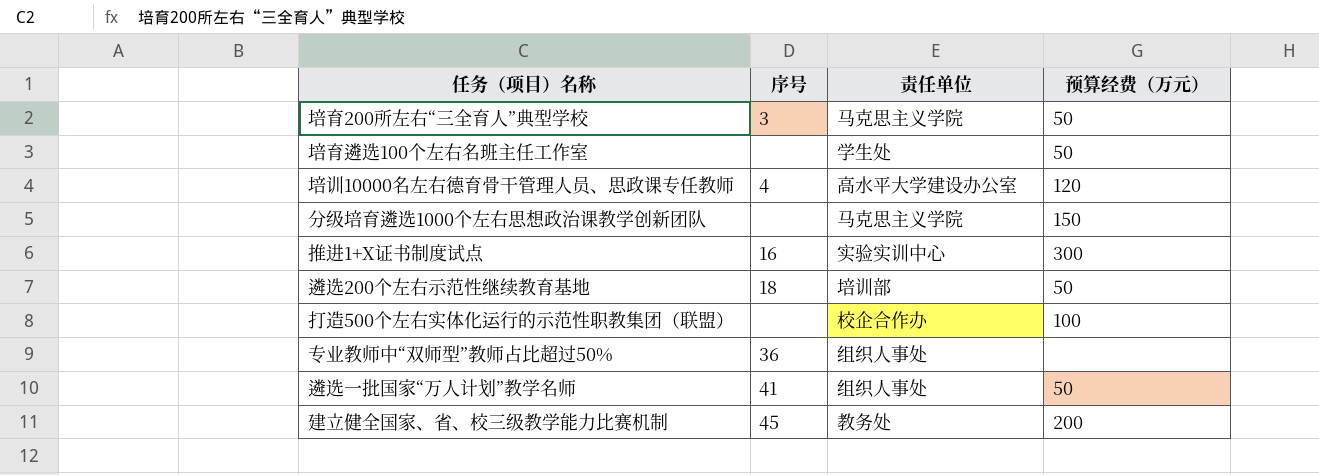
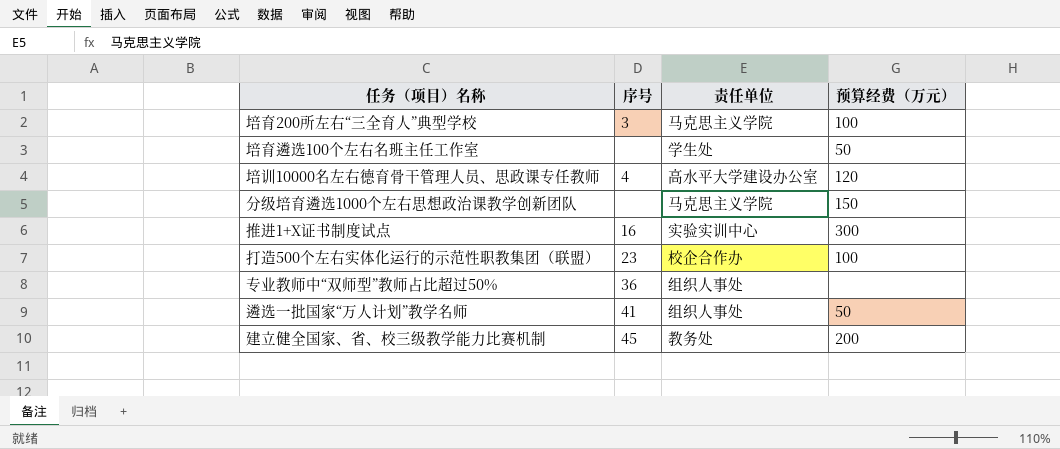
row 遴选200个左右示范性继续教育基地: 18 | 培训部 | 50 -> none
培育200所左右“三全育人”典型学校 | 预算经费（万元）: 50 -> 100
打造500个左右实体化运行的示范性职教集团（联盟） | 序号: none -> 23

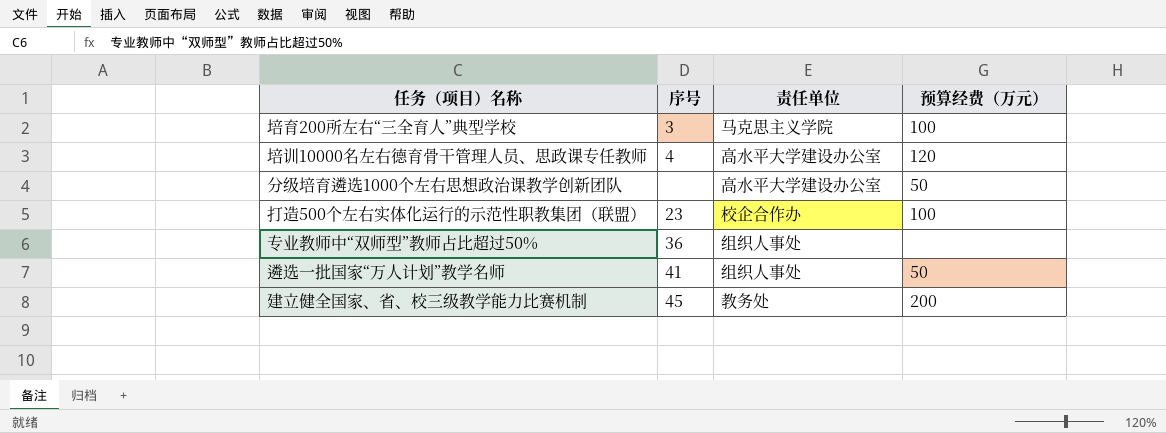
row 培育遴选100个左右名班主任工作室: none | 学生处 | 50 -> none
row 推进1+X证书制度试点: 16 | 实验实训中心 | 300 -> none
分级培育遴选1000个左右思想政治课教学创新团队 | 责任单位: 马克思主义学院 -> 高水平大学建设办公室
分级培育遴选1000个左右思想政治课教学创新团队 | 预算经费（万元）: 150 -> 50

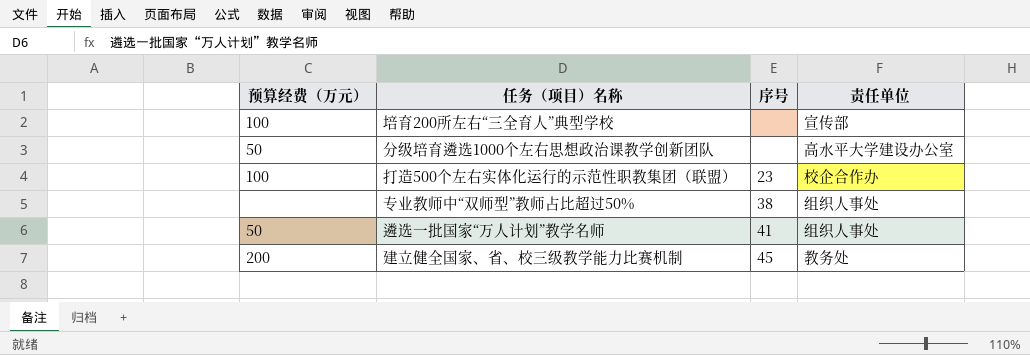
column 预算经费（万元） | position: 4 -> 1
row 培训10000名左右德育骨干管理人员、思政课专任教师: 4 | 高水平大学建设办公室 | 120 -> none
培育200所左右“三全育人”典型学校 | 序号: 3 -> none
培育200所左右“三全育人”典型学校 | 责任单位: 马克思主义学院 -> 宣传部
专业教师中“双师型”教师占比超过50% | 序号: 36 -> 38

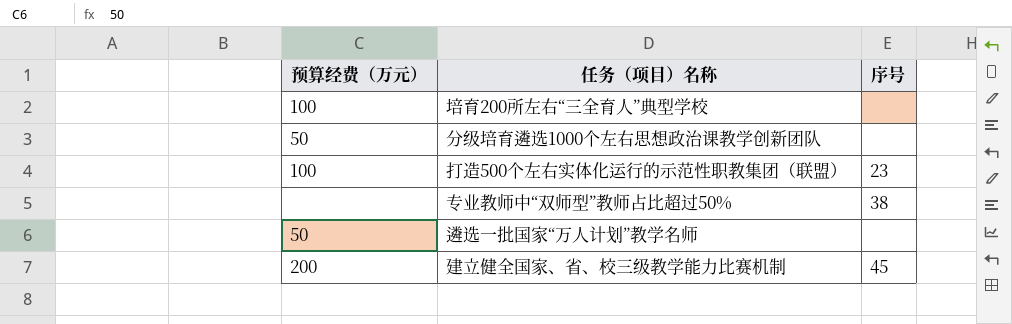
column 责任单位 | position: 4 -> none
遴选一批国家“万人计划”教学名师 | 序号: 41 -> none

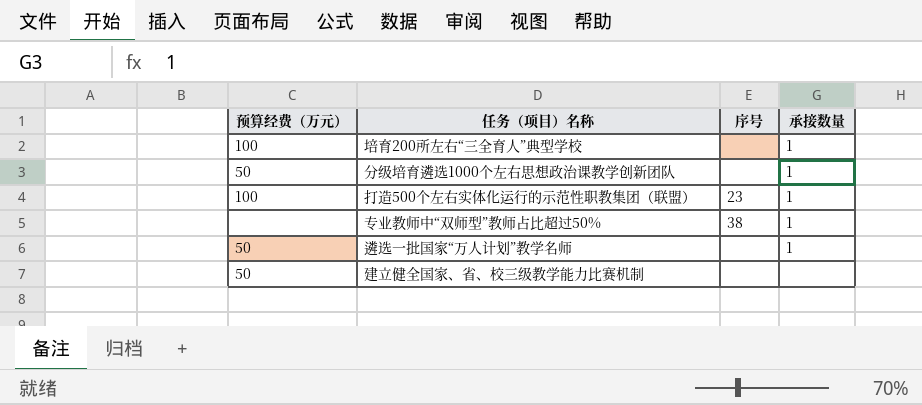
column 承接数量 | position: none -> 4
建立健全国家、省、校三级教学能力比赛机制 | 预算经费（万元）: 200 -> 50
建立健全国家、省、校三级教学能力比赛机制 | 序号: 45 -> none

